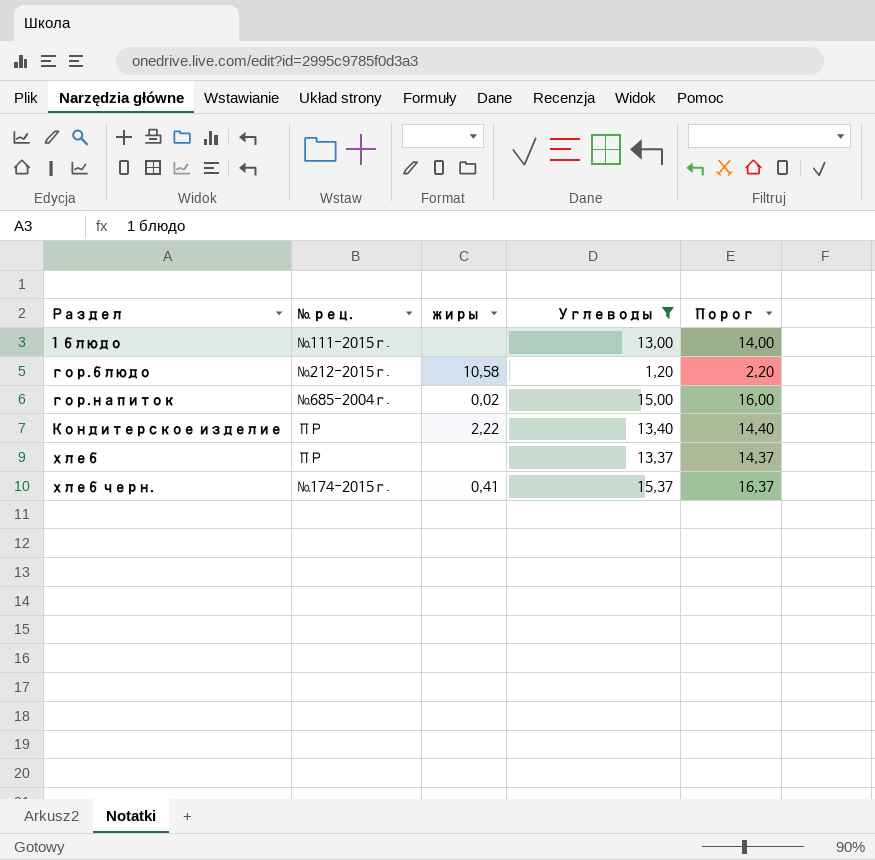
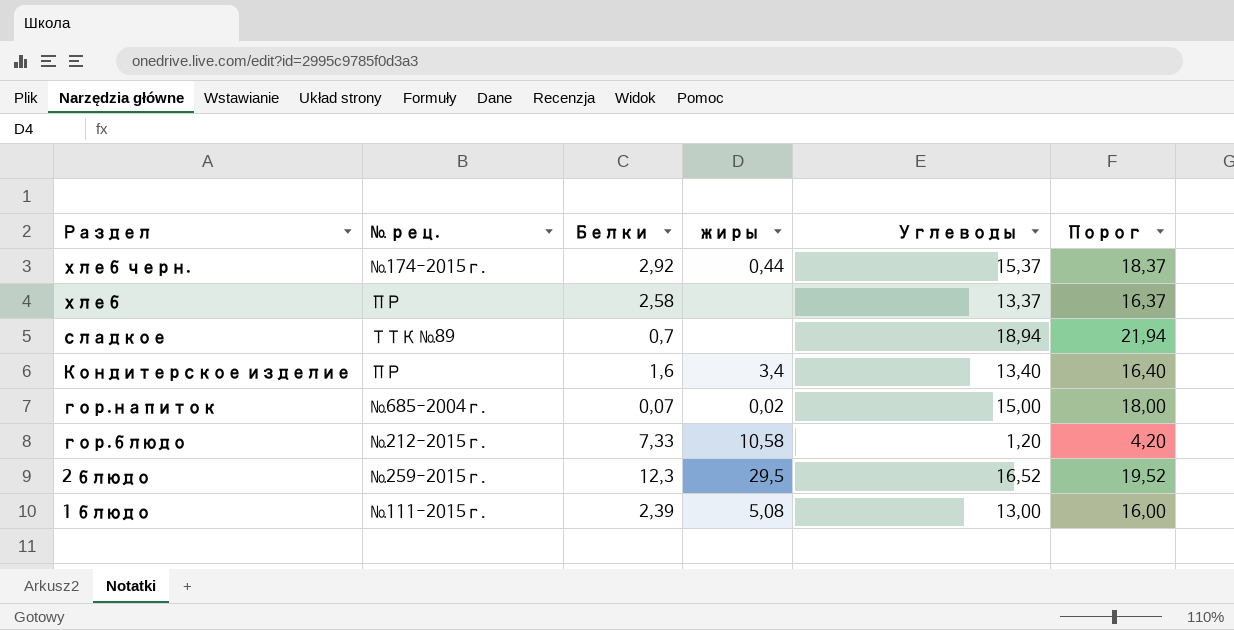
filter: Углеводы <= 15,37 -> none
row order: Раздел ascending -> Раздел descending
column Белки | position: none -> 3
column Порог | formula: [Углеводы] + 1 -> [Углеводы] + 3
хлеб черн. | жиры: 0,41 -> 0,44
Кондитерское изделие | жиры: 2,22 -> 3,4
1 блюдо | жиры: none -> 5,08

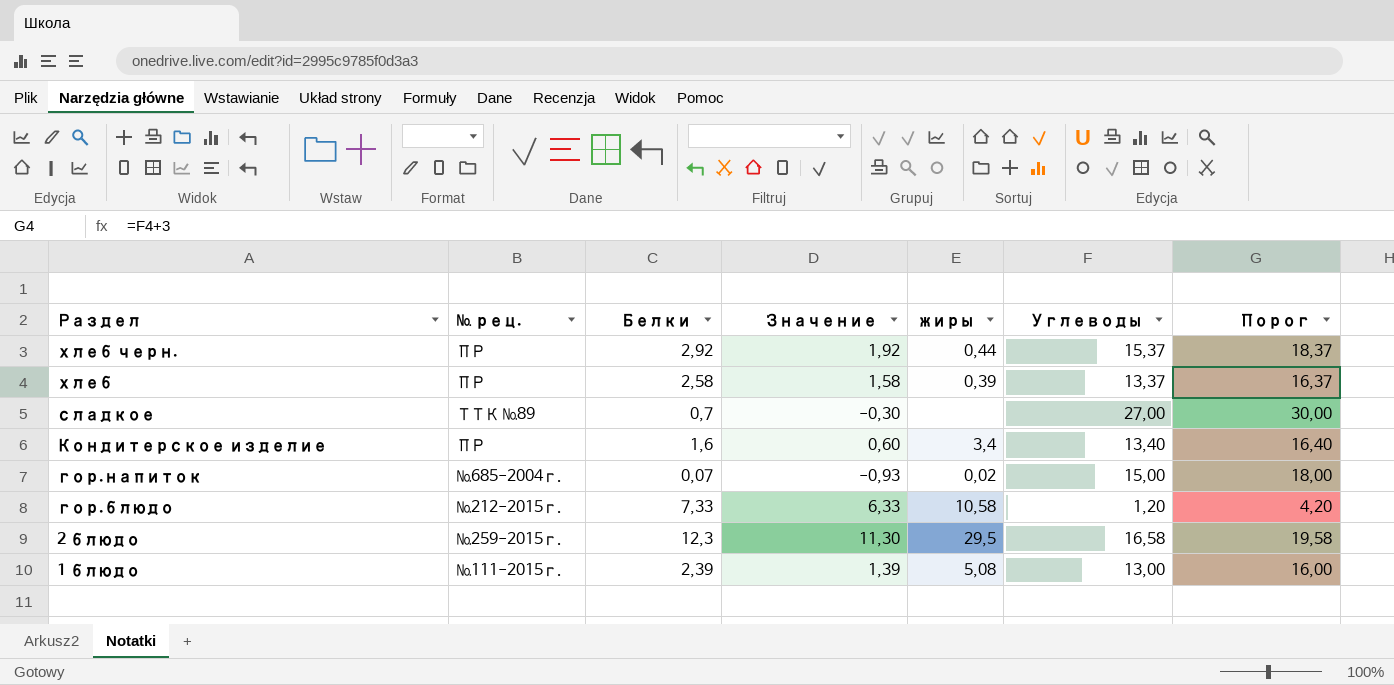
column Значение | formula: none -> [Белки] - 1
хлеб черн. | № рец.: №174-2015г. -> ПР
хлеб | жиры: none -> 0,39
сладкое | Углеводы: 18,94 -> 27,00
сладкое | Порог: 21,94 -> 30,00
2 блюдо | Углеводы: 16,52 -> 16,58
2 блюдо | Порог: 19,52 -> 19,58

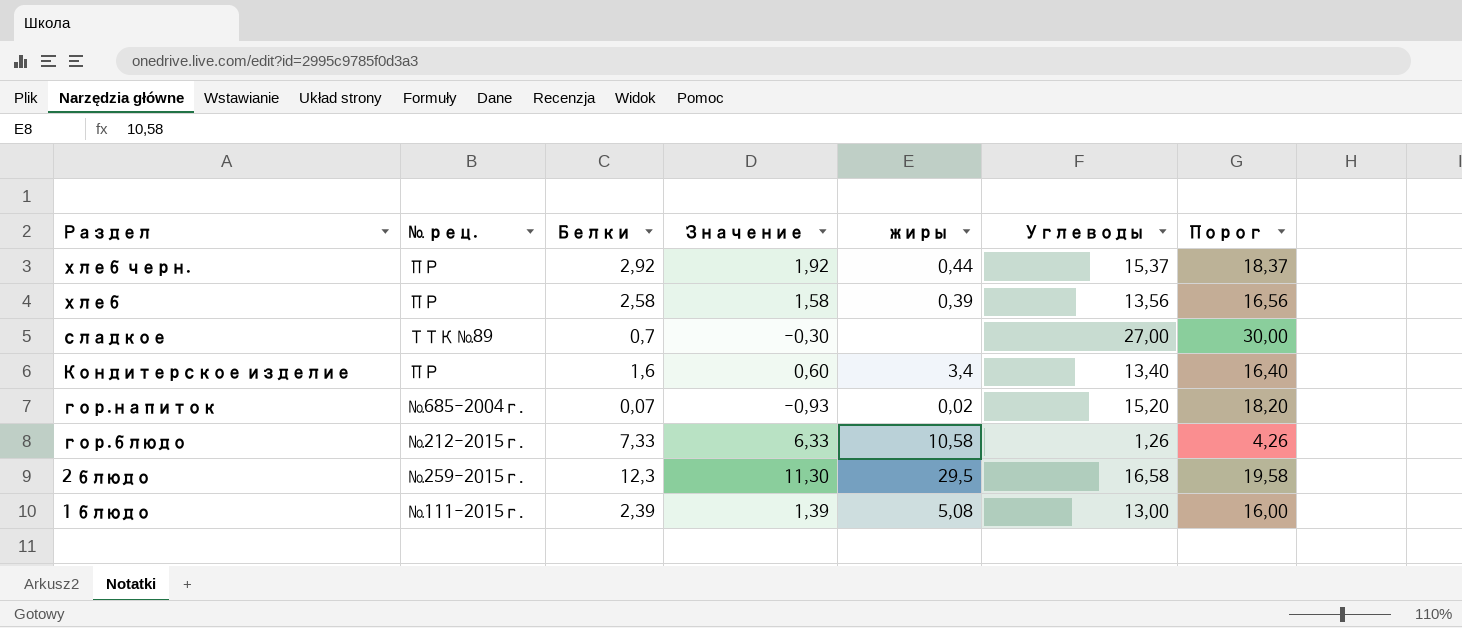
хлеб | Углеводы: 13,37 -> 13,56
хлеб | Порог: 16,37 -> 16,56
гор.напиток | Углеводы: 15,00 -> 15,20
гор.напиток | Порог: 18,00 -> 18,20
гор.блюдо | Углеводы: 1,20 -> 1,26
гор.блюдо | Порог: 4,20 -> 4,26

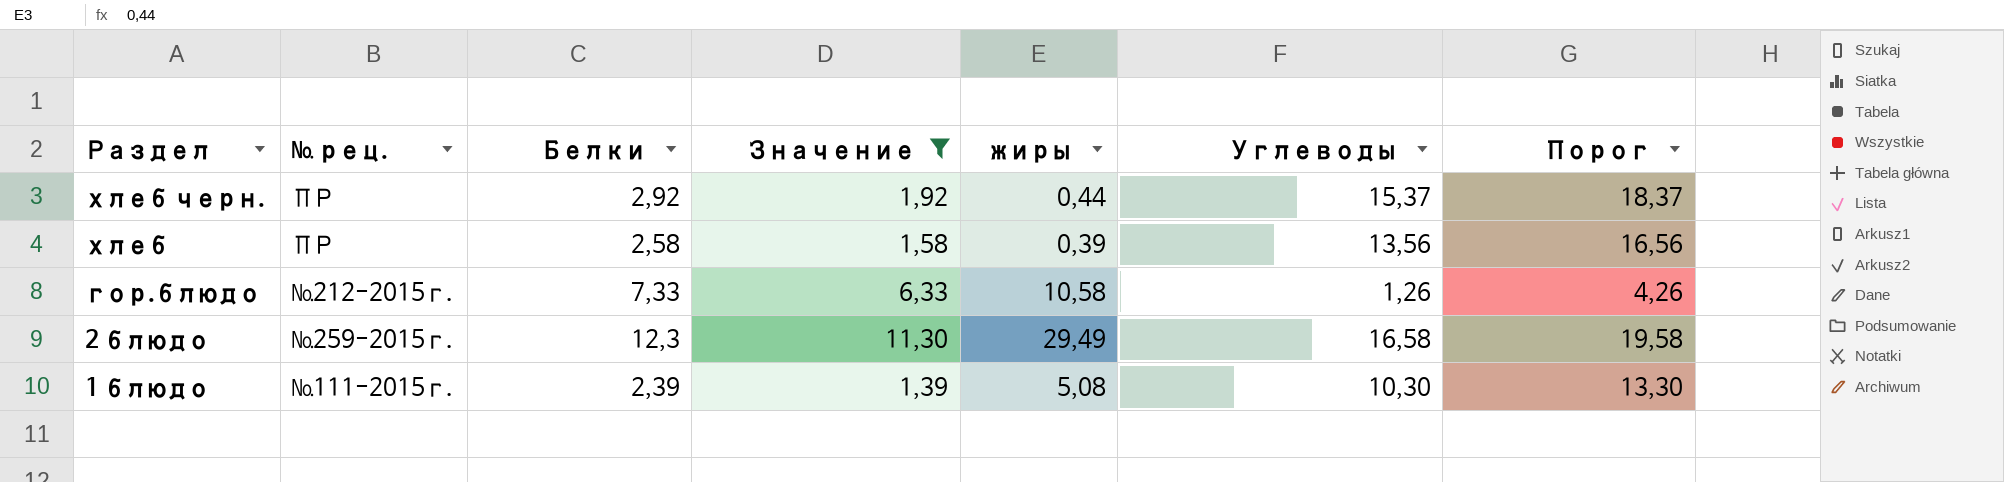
filter: none -> Значение >= 1,39
2 блюдо | жиры: 29,5 -> 29,49
1 блюдо | Углеводы: 13,00 -> 10,30
1 блюдо | Порог: 16,00 -> 13,30

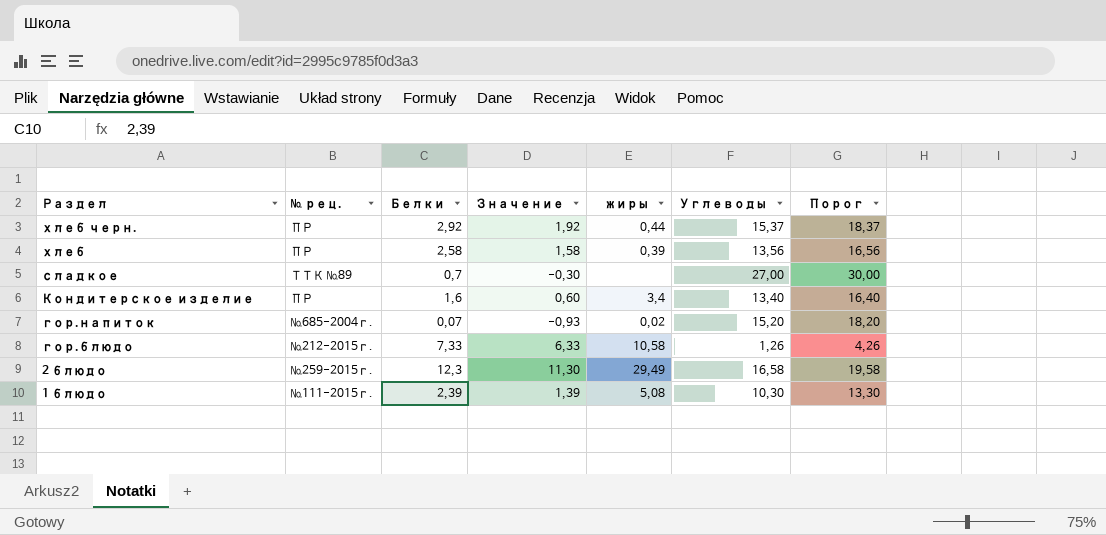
filter: Значение >= 1,39 -> none

